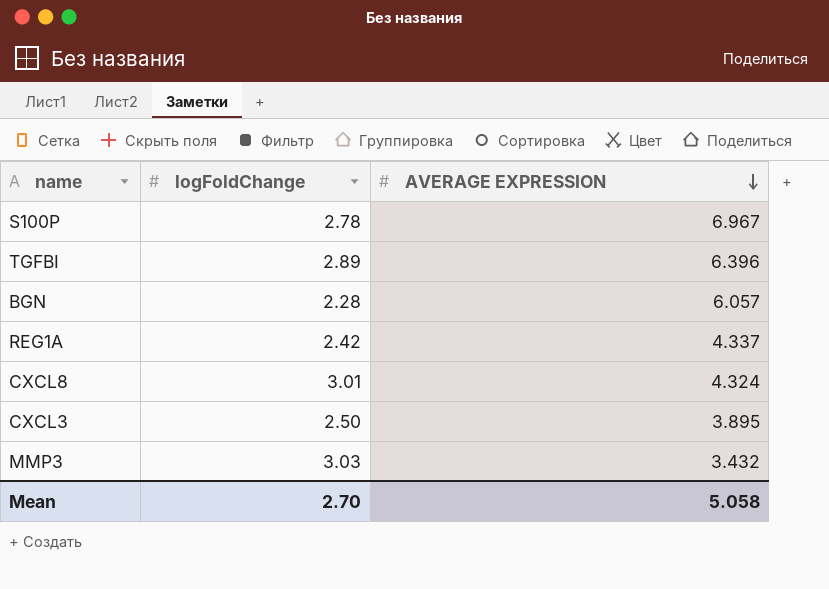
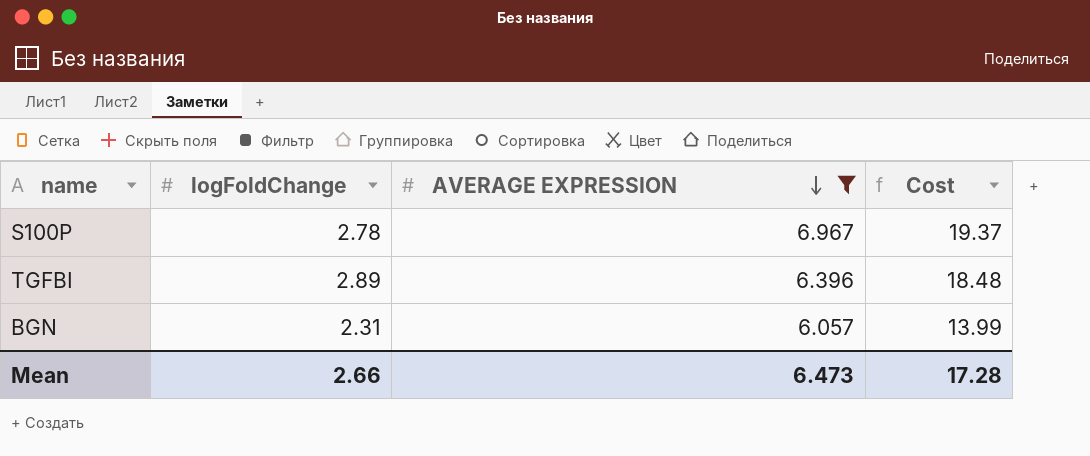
filter: none -> AVERAGE EXPRESSION >= 6.057
column Cost | formula: none -> [logFoldChange] * [AVERAGE EXPRESSION]
BGN | logFoldChange: 2.28 -> 2.31
Mean | logFoldChange: 2.70 -> 2.66
Mean | AVERAGE EXPRESSION: 5.058 -> 6.473

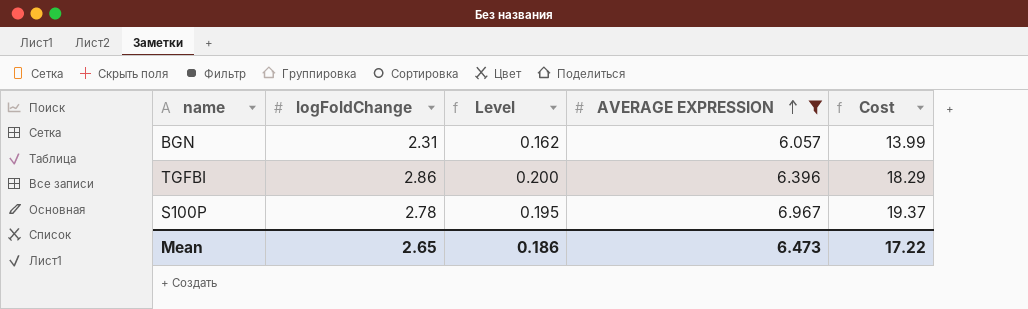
row order: AVERAGE EXPRESSION descending -> AVERAGE EXPRESSION ascending
column Level | formula: none -> [logFoldChange] * 0.07
TGFBI | logFoldChange: 2.89 -> 2.86
TGFBI | Cost: 18.48 -> 18.29
Mean | logFoldChange: 2.66 -> 2.65
Mean | Cost: 17.28 -> 17.22

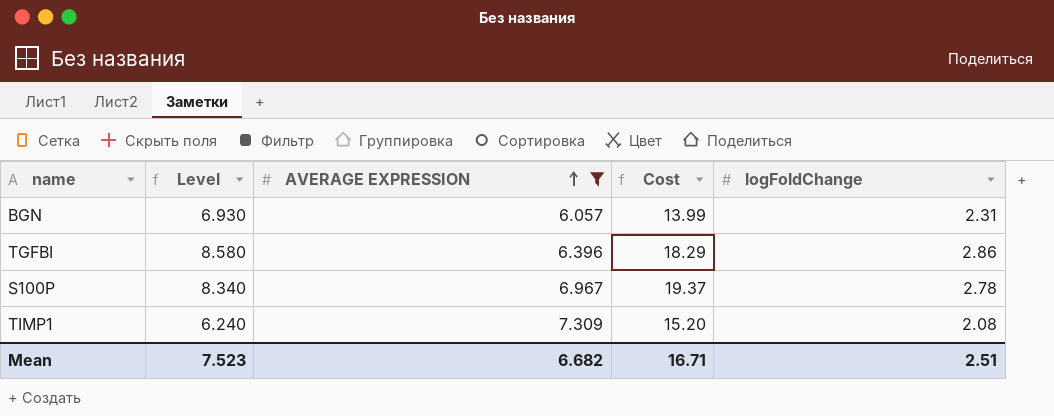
column Level | formula: [logFoldChange] * 0.07 -> [logFoldChange] * 3
column logFoldChange | position: 2 -> 5
row TIMP1: none -> 6.240 | 7.309 | 15.20 | 2.08
Mean | Level: 0.186 -> 7.523
Mean | AVERAGE EXPRESSION: 6.473 -> 6.682
Mean | Cost: 17.22 -> 16.71
Mean | logFoldChange: 2.65 -> 2.51

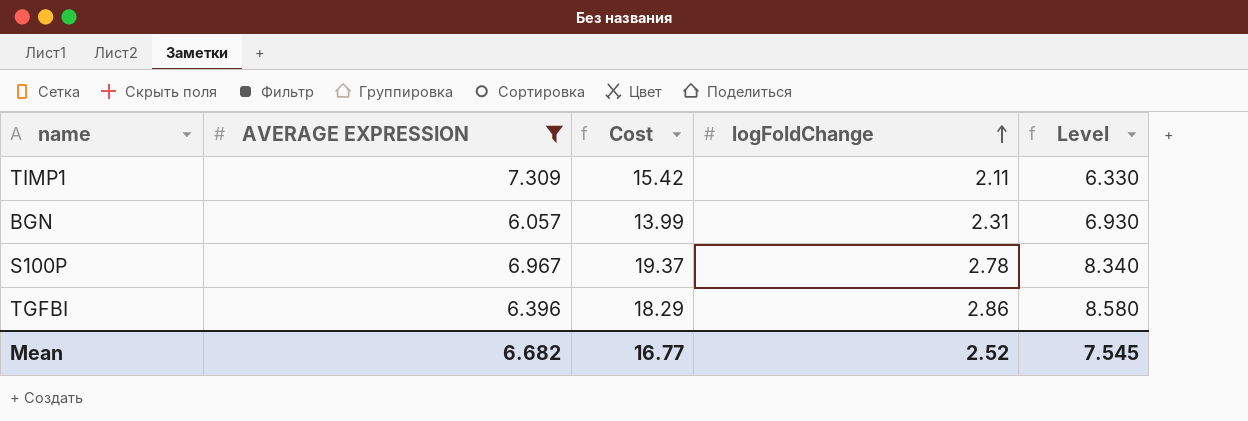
row order: AVERAGE EXPRESSION ascending -> logFoldChange ascending
column Level | position: 2 -> 5
TIMP1 | Cost: 15.20 -> 15.42
TIMP1 | logFoldChange: 2.08 -> 2.11
TIMP1 | Level: 6.240 -> 6.330
Mean | Cost: 16.71 -> 16.77
Mean | logFoldChange: 2.51 -> 2.52
Mean | Level: 7.523 -> 7.545

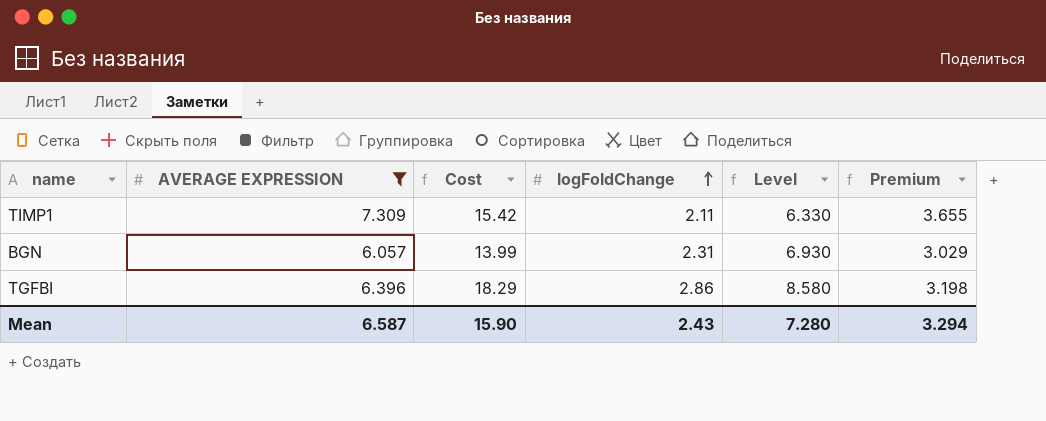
column Premium | formula: none -> [AVERAGE EXPRESSION] * 0.5
row S100P: 6.967 | 19.37 | 2.78 | 8.340 -> none
Mean | AVERAGE EXPRESSION: 6.682 -> 6.587
Mean | Cost: 16.77 -> 15.90
Mean | logFoldChange: 2.52 -> 2.43
Mean | Level: 7.545 -> 7.280

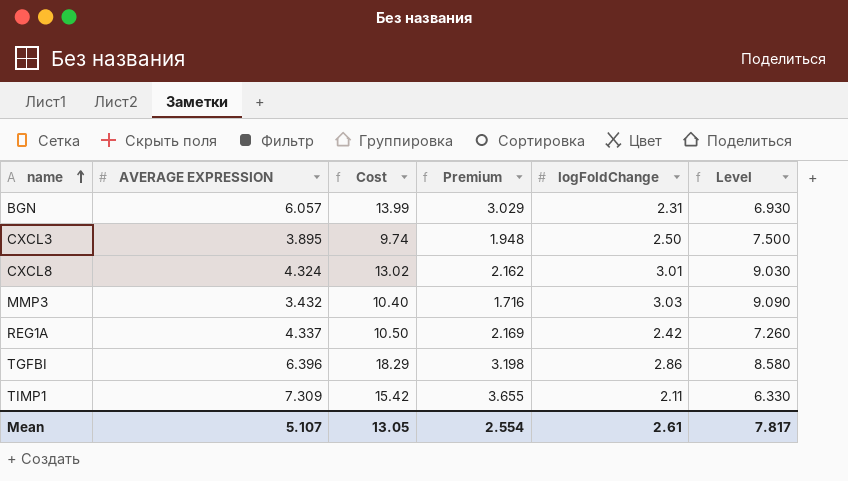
filter: AVERAGE EXPRESSION >= 6.057 -> none
row order: logFoldChange ascending -> name ascending
column Premium | position: 6 -> 4
Mean | AVERAGE EXPRESSION: 6.587 -> 5.107
Mean | Cost: 15.90 -> 13.05
Mean | Premium: 3.294 -> 2.554
Mean | logFoldChange: 2.43 -> 2.61
Mean | Level: 7.280 -> 7.817

